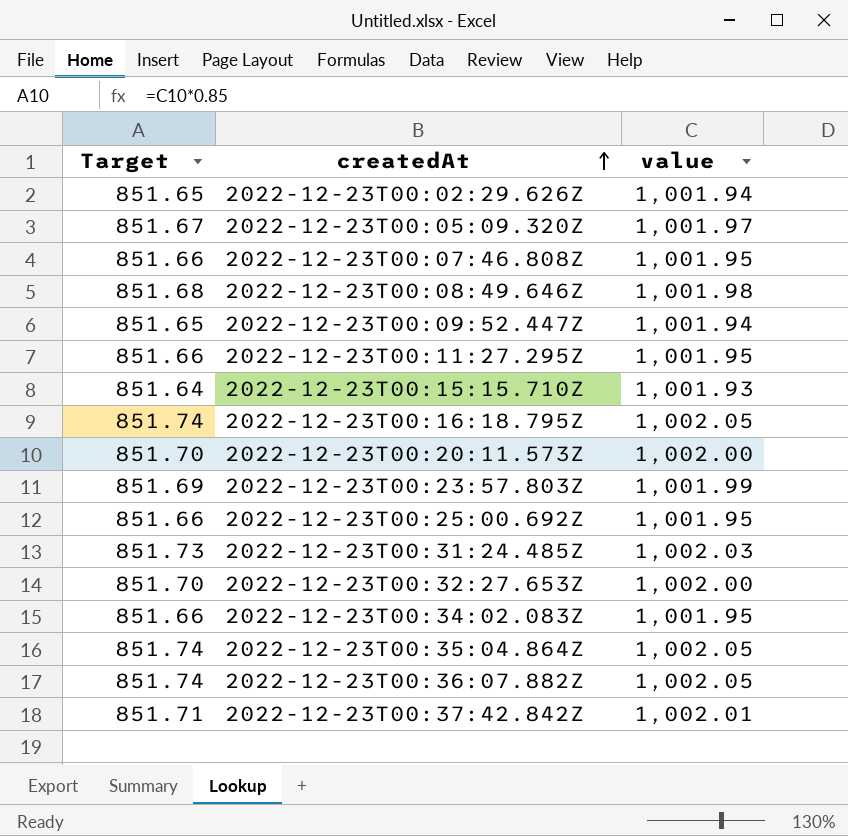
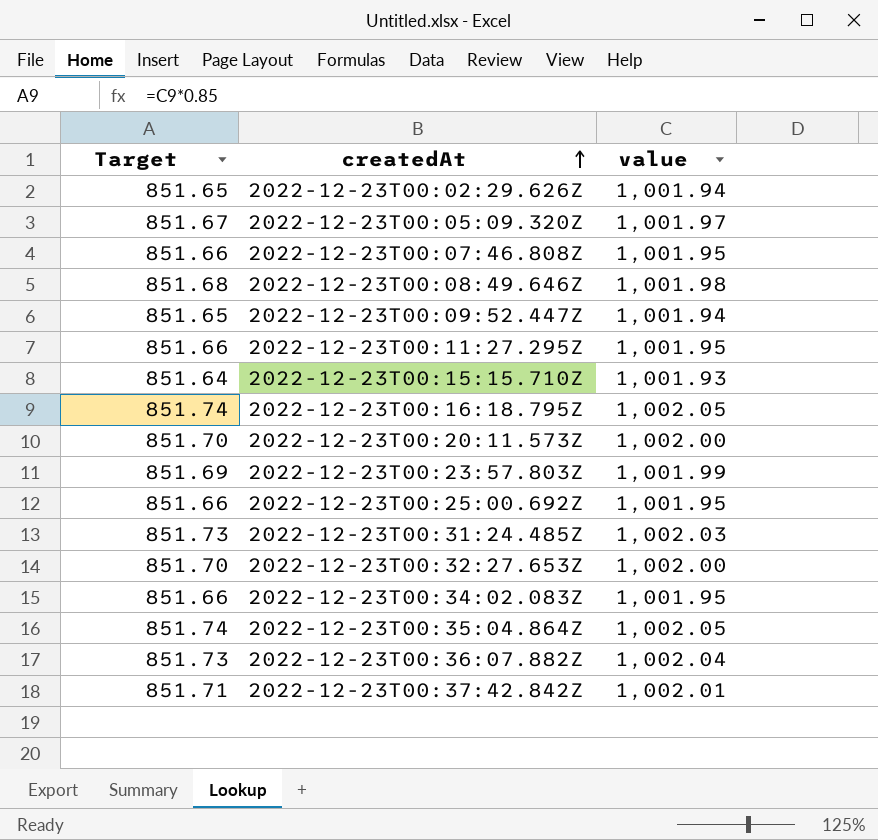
2022-12-23T00:36:07.882Z | Target: 851.74 -> 851.73
2022-12-23T00:36:07.882Z | value: 1,002.05 -> 1,002.04

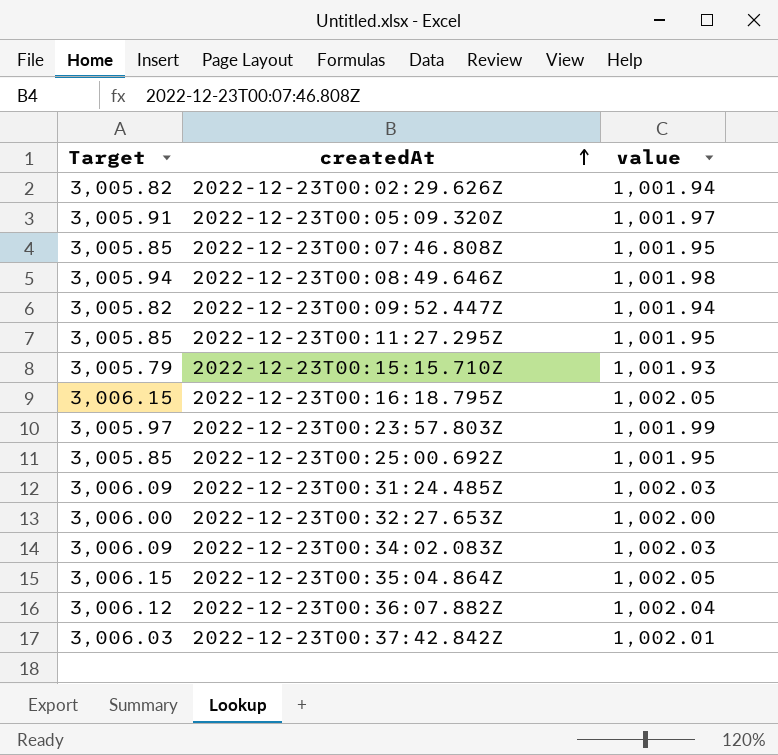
column Target | formula: [value] * 0.85 -> [value] * 3
row 2022-12-23T00:20:11.573Z: 851.70 | 1,002.00 -> none
2022-12-23T00:34:02.083Z | value: 1,001.95 -> 1,002.03

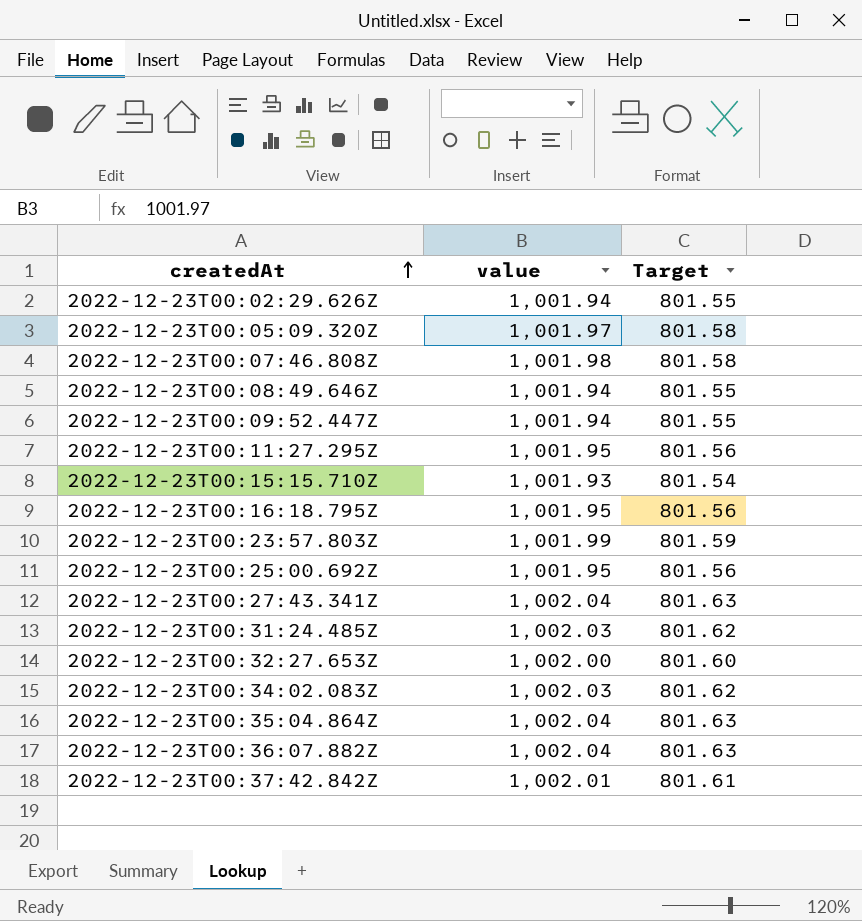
column Target | formula: [value] * 3 -> [value] * 0.8
column Target | position: 1 -> 3
2022-12-23T00:07:46.808Z | value: 1,001.95 -> 1,001.98
2022-12-23T00:08:49.646Z | value: 1,001.98 -> 1,001.94
2022-12-23T00:16:18.795Z | value: 1,002.05 -> 1,001.95
row 2022-12-23T00:27:43.341Z: none -> 1,002.04 | 801.63
2022-12-23T00:35:04.864Z | value: 1,002.05 -> 1,002.04

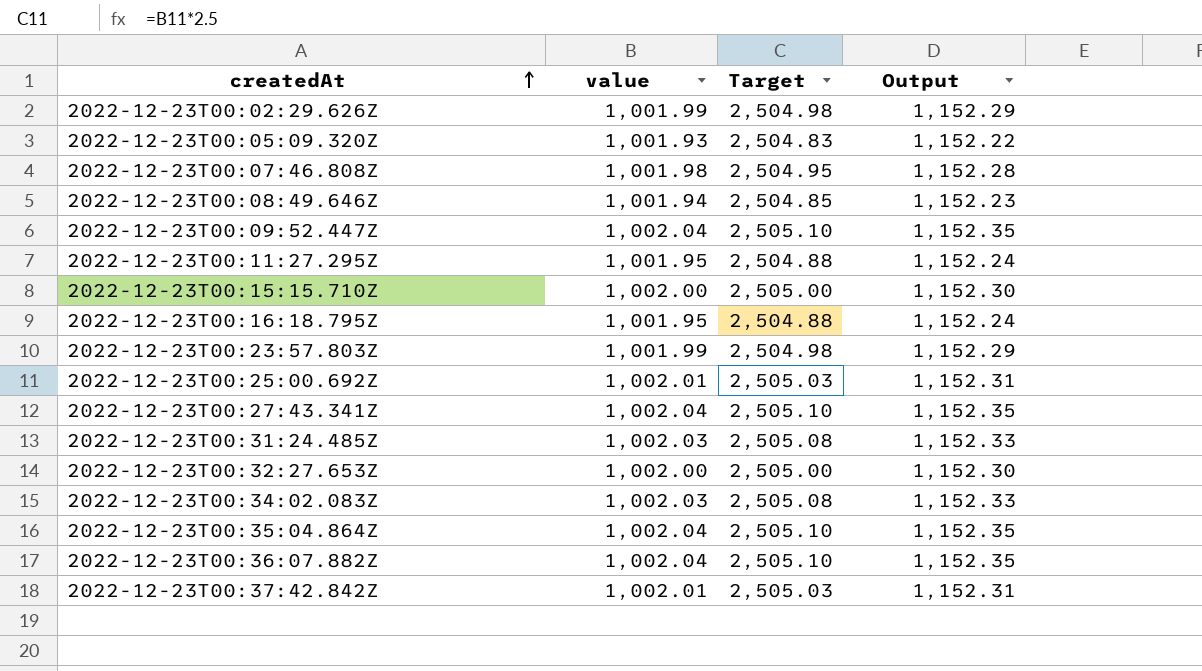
column Target | formula: [value] * 0.8 -> [value] * 2.5
column Output | formula: none -> [value] * 1.15
2022-12-23T00:02:29.626Z | value: 1,001.94 -> 1,001.99
2022-12-23T00:05:09.320Z | value: 1,001.97 -> 1,001.93
2022-12-23T00:09:52.447Z | value: 1,001.94 -> 1,002.04
2022-12-23T00:15:15.710Z | value: 1,001.93 -> 1,002.00
2022-12-23T00:25:00.692Z | value: 1,001.95 -> 1,002.01

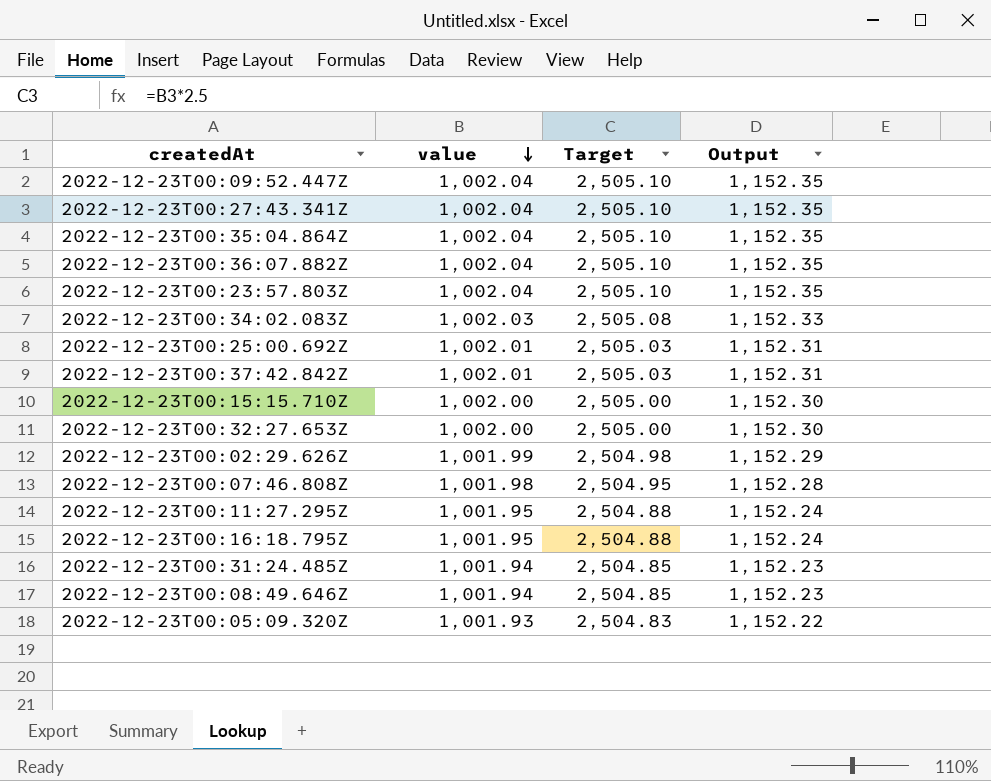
row order: createdAt ascending -> value descending
2022-12-23T00:23:57.803Z | value: 1,001.99 -> 1,002.04
2022-12-23T00:23:57.803Z | Target: 2,504.98 -> 2,505.10
2022-12-23T00:23:57.803Z | Output: 1,152.29 -> 1,152.35
2022-12-23T00:31:24.485Z | value: 1,002.03 -> 1,001.94
2022-12-23T00:31:24.485Z | Target: 2,505.08 -> 2,504.85
2022-12-23T00:31:24.485Z | Output: 1,152.33 -> 1,152.23

